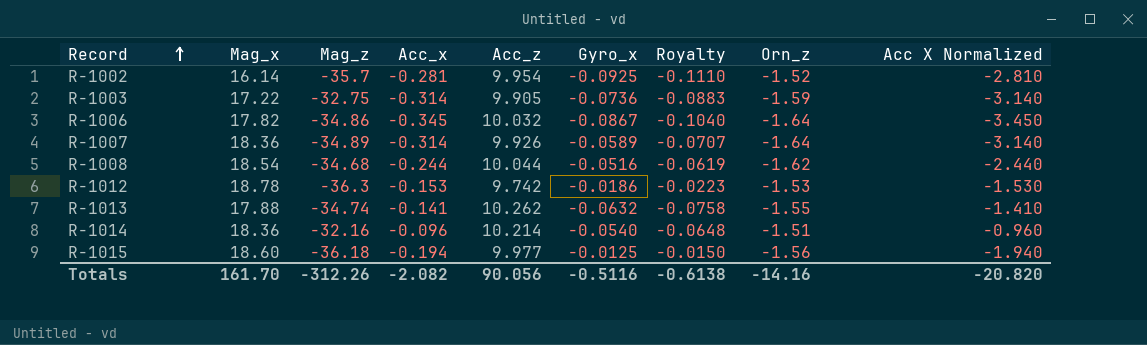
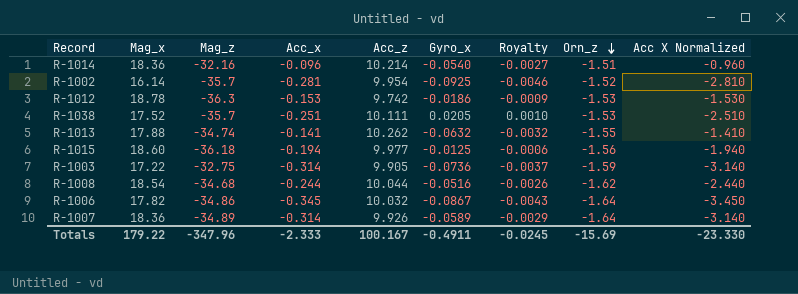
row order: Record ascending -> Orn_z descending
column Royalty | formula: [Gyro_x] * 1.2 -> [Gyro_x] * 0.05
row R-1038: none -> 17.52 | -35.7 | -0.251 | 10.111 | 0.0205 | 0.0010 | -1.53 | -2.510
Totals | Mag_x: 161.70 -> 179.22
Totals | Mag_z: -312.26 -> -347.96
Totals | Acc_x: -2.082 -> -2.333
Totals | Acc_z: 90.056 -> 100.167
Totals | Gyro_x: -0.5116 -> -0.4911
Totals | Royalty: -0.6138 -> -0.0245
Totals | Orn_z: -14.16 -> -15.69
Totals | Acc X Normalized: -20.820 -> -23.330

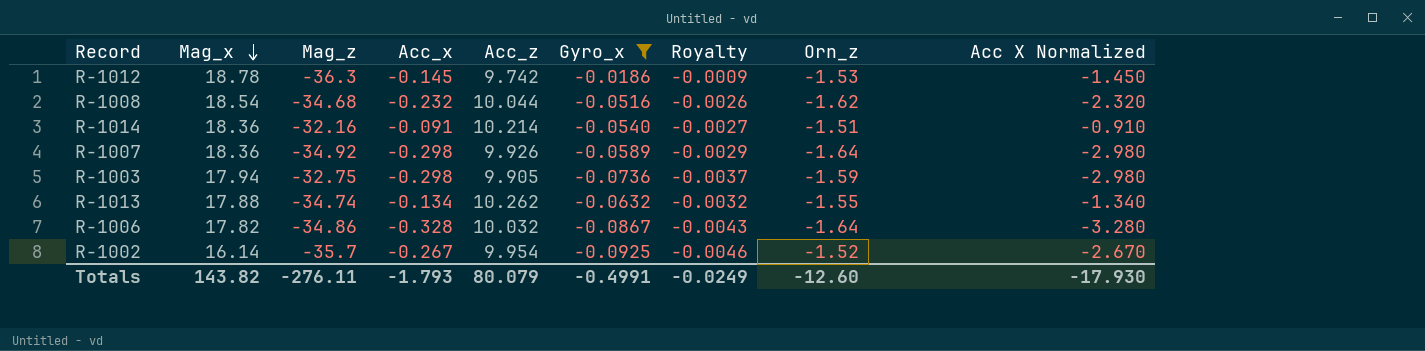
filter: none -> Gyro_x <= -0.0186
row order: Orn_z descending -> Mag_x descending
R-1012 | Acc_x: -0.153 -> -0.145
R-1012 | Acc X Normalized: -1.530 -> -1.450
R-1008 | Acc_x: -0.244 -> -0.232
R-1008 | Acc X Normalized: -2.440 -> -2.320
R-1014 | Acc_x: -0.096 -> -0.091
R-1014 | Acc X Normalized: -0.960 -> -0.910
R-1007 | Mag_z: -34.89 -> -34.92
R-1007 | Acc_x: -0.314 -> -0.298
R-1007 | Acc X Normalized: -3.140 -> -2.980
R-1003 | Mag_x: 17.22 -> 17.94
R-1003 | Acc_x: -0.314 -> -0.298
R-1003 | Acc X Normalized: -3.140 -> -2.980
R-1013 | Acc_x: -0.141 -> -0.134
R-1013 | Acc X Normalized: -1.410 -> -1.340
R-1006 | Acc_x: -0.345 -> -0.328
R-1006 | Acc X Normalized: -3.450 -> -3.280
R-1002 | Acc_x: -0.281 -> -0.267
R-1002 | Acc X Normalized: -2.810 -> -2.670
Totals | Mag_x: 179.22 -> 143.82
Totals | Mag_z: -347.96 -> -276.11
Totals | Acc_x: -2.333 -> -1.793
Totals | Acc_z: 100.167 -> 80.079
Totals | Gyro_x: -0.4911 -> -0.4991
Totals | Royalty: -0.0245 -> -0.0249
Totals | Orn_z: -15.69 -> -12.60
Totals | Acc X Normalized: -23.330 -> -17.930

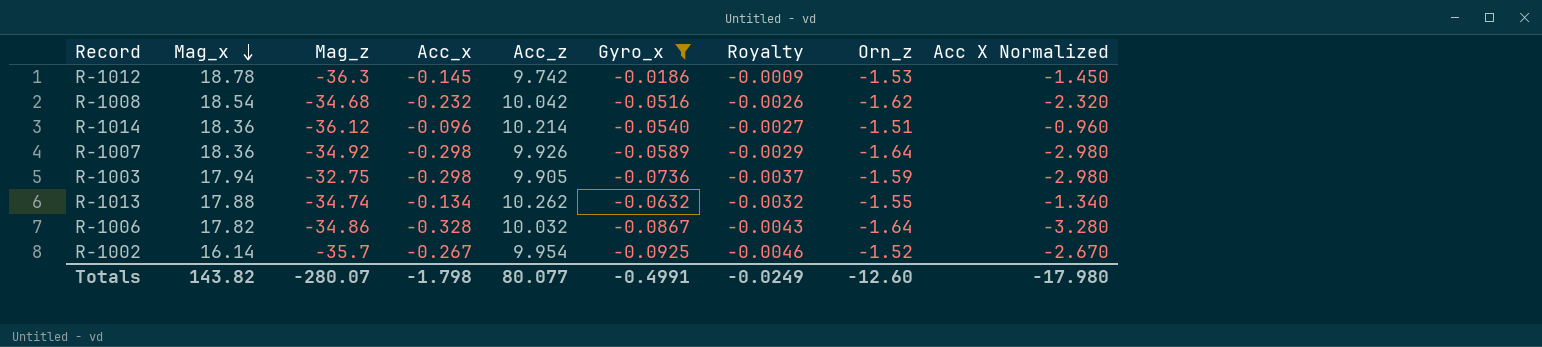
R-1008 | Acc_z: 10.044 -> 10.042
R-1014 | Mag_z: -32.16 -> -36.12
R-1014 | Acc_x: -0.091 -> -0.096
R-1014 | Acc X Normalized: -0.910 -> -0.960
Totals | Mag_z: -276.11 -> -280.07
Totals | Acc_x: -1.793 -> -1.798
Totals | Acc_z: 80.079 -> 80.077
Totals | Acc X Normalized: -17.930 -> -17.980

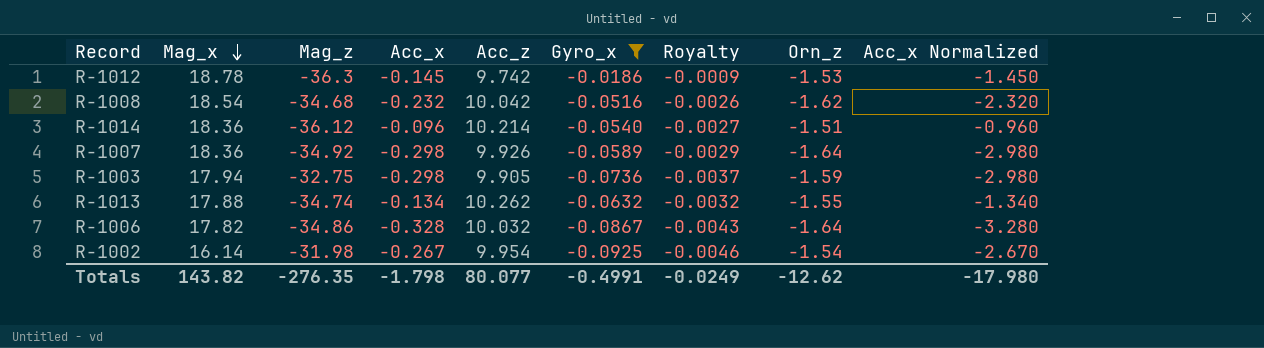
column name: Acc X Normalized -> Acc_x Normalized
R-1002 | Mag_z: -35.7 -> -31.98
R-1002 | Orn_z: -1.52 -> -1.54
Totals | Mag_z: -280.07 -> -276.35
Totals | Orn_z: -12.60 -> -12.62

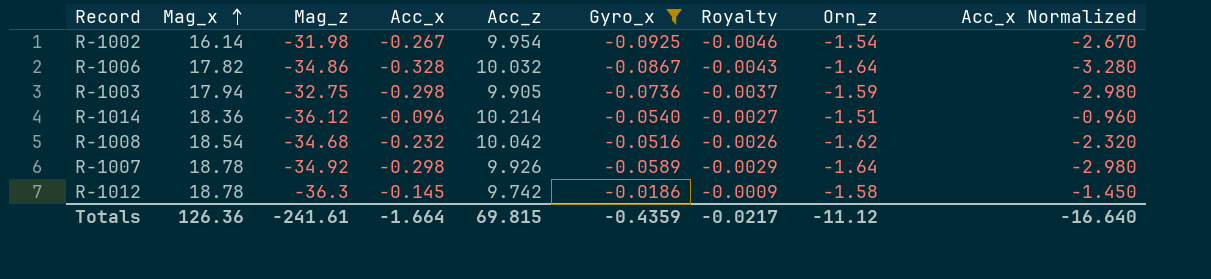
row order: Mag_x descending -> Mag_x ascending
row R-1013: 17.88 | -34.74 | -0.134 | 10.262 | -0.0632 | -0.0032 | -1.55 | -1.340 -> none
R-1007 | Mag_x: 18.36 -> 18.78
R-1012 | Orn_z: -1.53 -> -1.58
Totals | Mag_x: 143.82 -> 126.36
Totals | Mag_z: -276.35 -> -241.61
Totals | Acc_x: -1.798 -> -1.664
Totals | Acc_z: 80.077 -> 69.815
Totals | Gyro_x: -0.4991 -> -0.4359
Totals | Royalty: -0.0249 -> -0.0217
Totals | Orn_z: -12.62 -> -11.12
Totals | Acc_x Normalized: -17.980 -> -16.640

